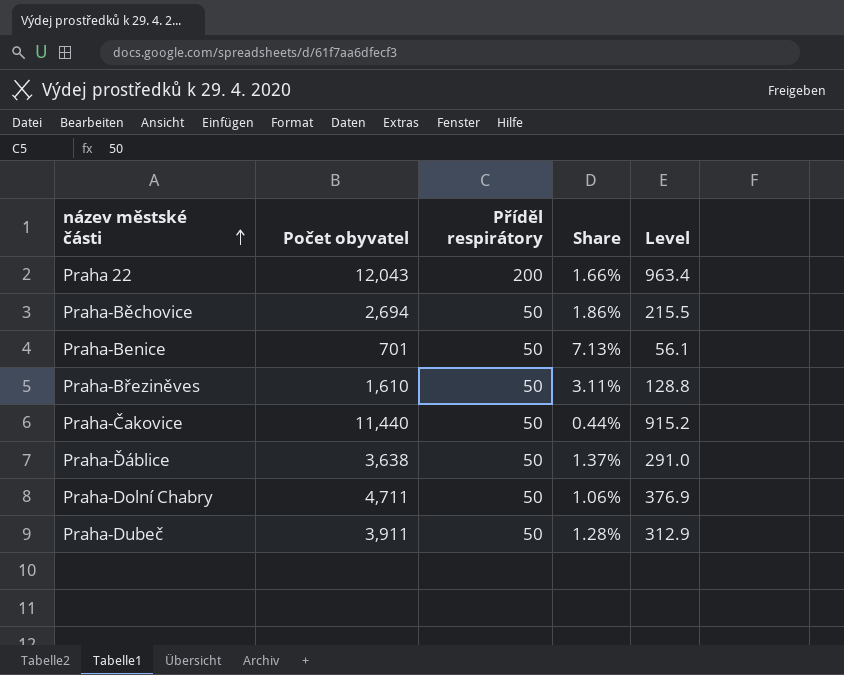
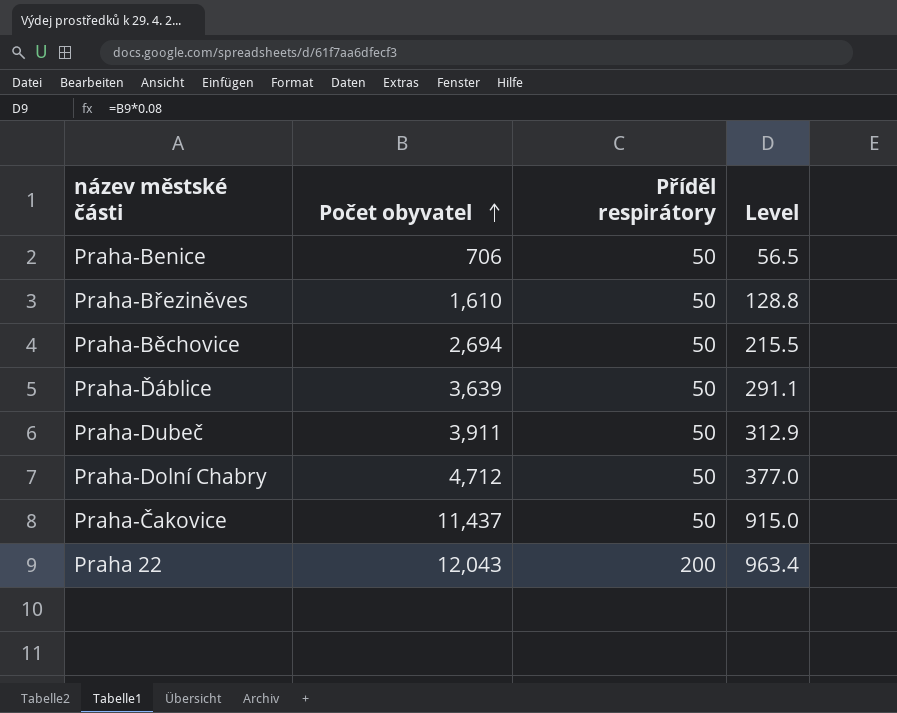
row order: název městské části ascending -> Počet obyvatel ascending
column Share | formula: [Příděl respirátory] / [Počet obyvatel] -> none
Praha-Benice | Počet obyvatel: 701 -> 706
Praha-Benice | Level: 56.1 -> 56.5
Praha-Ďáblice | Počet obyvatel: 3,638 -> 3,639
Praha-Ďáblice | Level: 291.0 -> 291.1
Praha-Dolní Chabry | Počet obyvatel: 4,711 -> 4,712
Praha-Dolní Chabry | Level: 376.9 -> 377.0
Praha-Čakovice | Počet obyvatel: 11,440 -> 11,437
Praha-Čakovice | Level: 915.2 -> 915.0

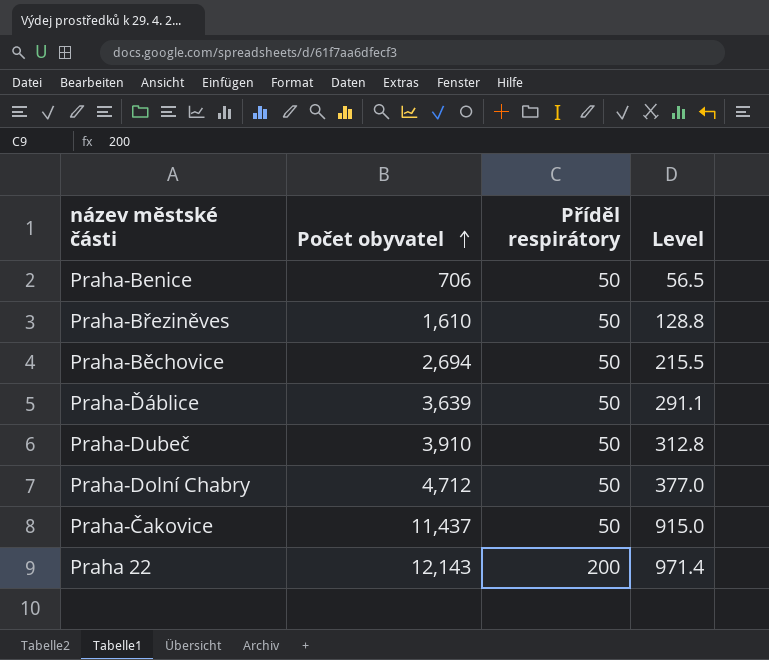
Praha-Dubeč | Počet obyvatel: 3,911 -> 3,910
Praha-Dubeč | Level: 312.9 -> 312.8
Praha 22 | Počet obyvatel: 12,043 -> 12,143
Praha 22 | Level: 963.4 -> 971.4

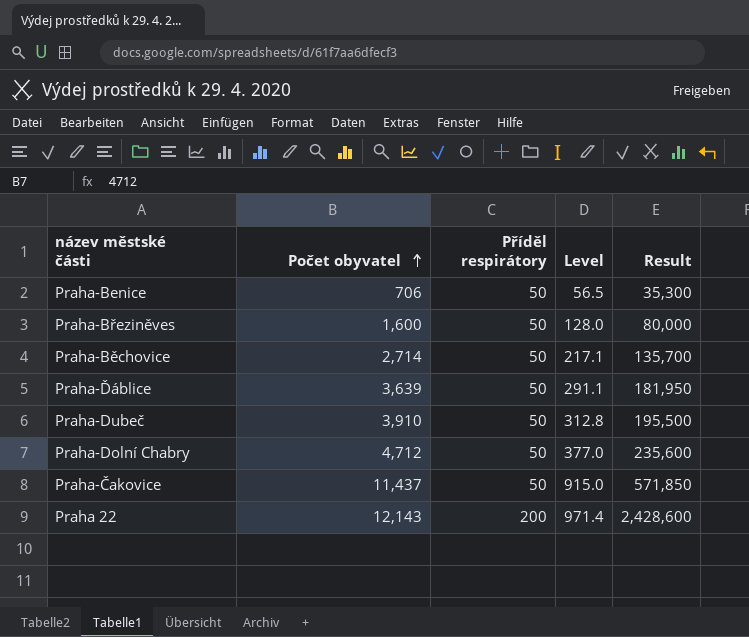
column Result | formula: none -> [Počet obyvatel] * [Příděl respirátory]
Praha-Březiněves | Počet obyvatel: 1,610 -> 1,600
Praha-Březiněves | Level: 128.8 -> 128.0
Praha-Běchovice | Počet obyvatel: 2,694 -> 2,714
Praha-Běchovice | Level: 215.5 -> 217.1

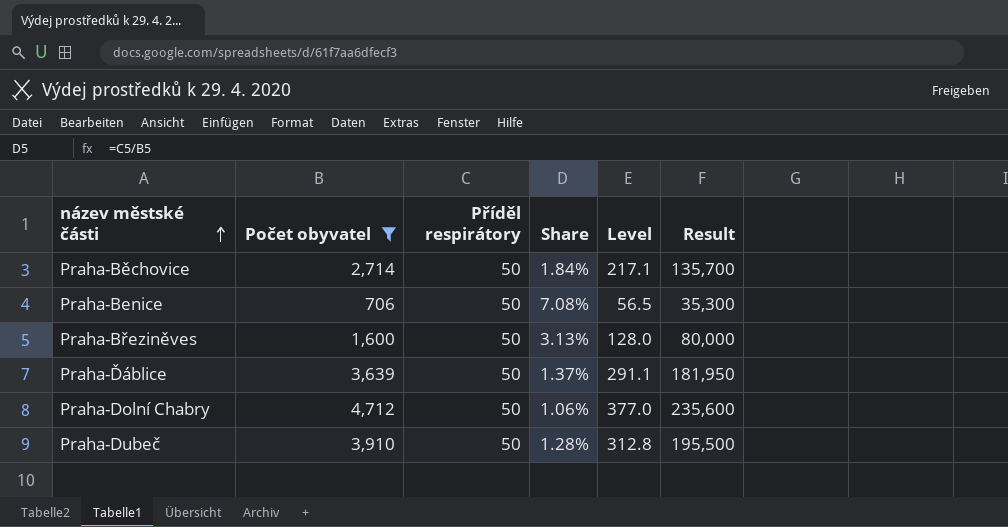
filter: none -> Počet obyvatel <= 4,712
row order: Počet obyvatel ascending -> název městské části ascending
column Share | formula: none -> [Příděl respirátory] / [Počet obyvatel]

